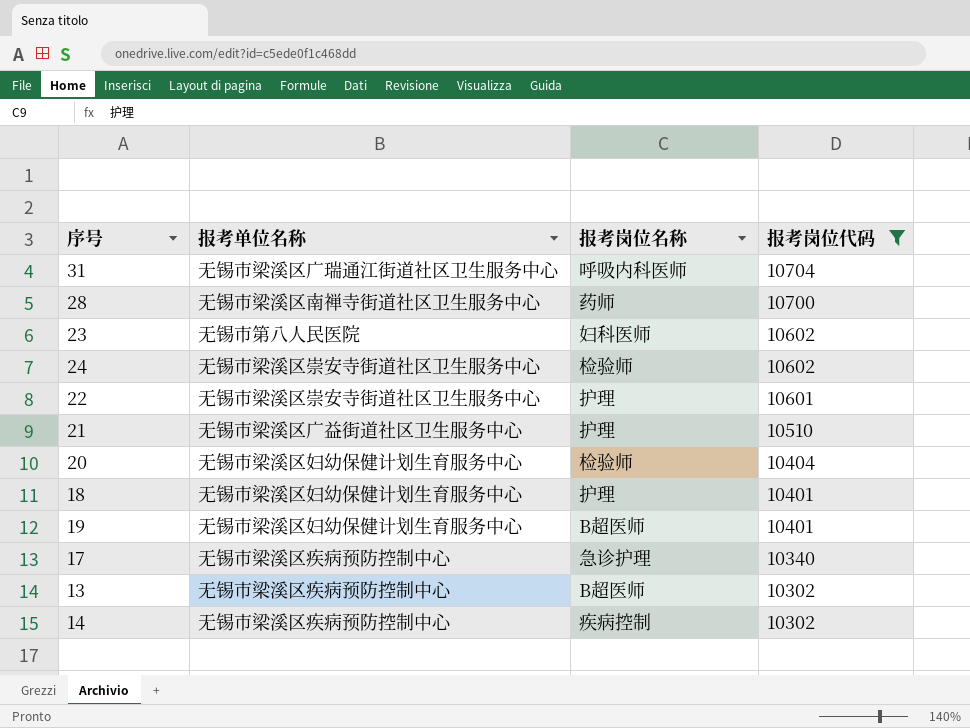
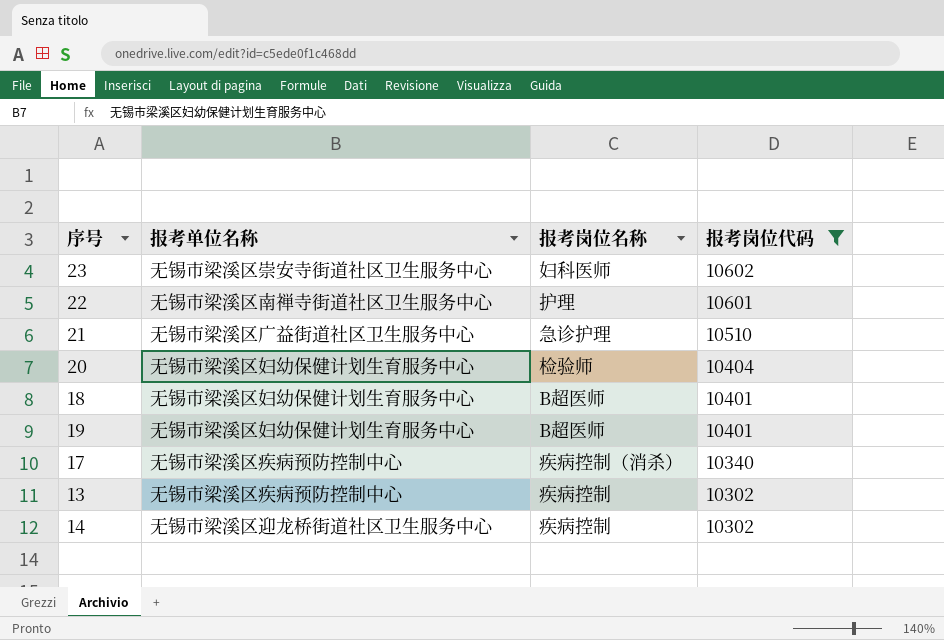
row 31: 无锡市梁溪区广瑞通江街道社区卫生服务中心 | 呼吸内科医师 | 10704 -> none
row 28: 无锡市梁溪区南禅寺街道社区卫生服务中心 | 药师 | 10700 -> none
row 24: 无锡市梁溪区崇安寺街道社区卫生服务中心 | 检验师 | 10602 -> none
23 | 报考单位名称: 无锡市第八人民医院 -> 无锡市梁溪区崇安寺街道社区卫生服务中心
22 | 报考单位名称: 无锡市梁溪区崇安寺街道社区卫生服务中心 -> 无锡市梁溪区南禅寺街道社区卫生服务中心
21 | 报考岗位名称: 护理 -> 急诊护理
18 | 报考岗位名称: 护理 -> B超医师
17 | 报考岗位名称: 急诊护理 -> 疾病控制（消杀）
13 | 报考岗位名称: B超医师 -> 疾病控制
14 | 报考单位名称: 无锡市梁溪区疾病预防控制中心 -> 无锡市梁溪区迎龙桥街道社区卫生服务中心

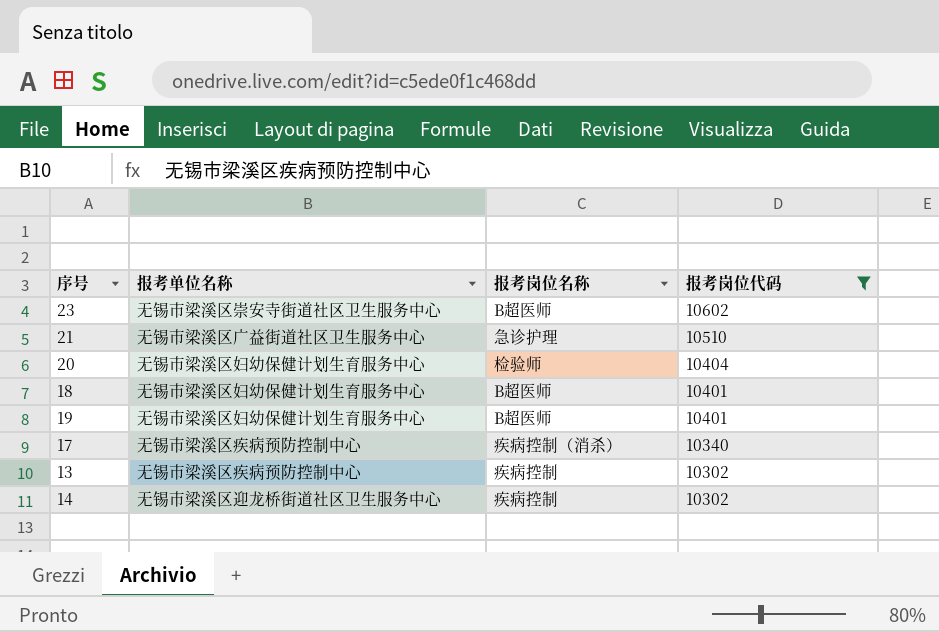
row 22: 无锡市梁溪区南禅寺街道社区卫生服务中心 | 护理 | 10601 -> none
23 | 报考岗位名称: 妇科医师 -> B超医师

